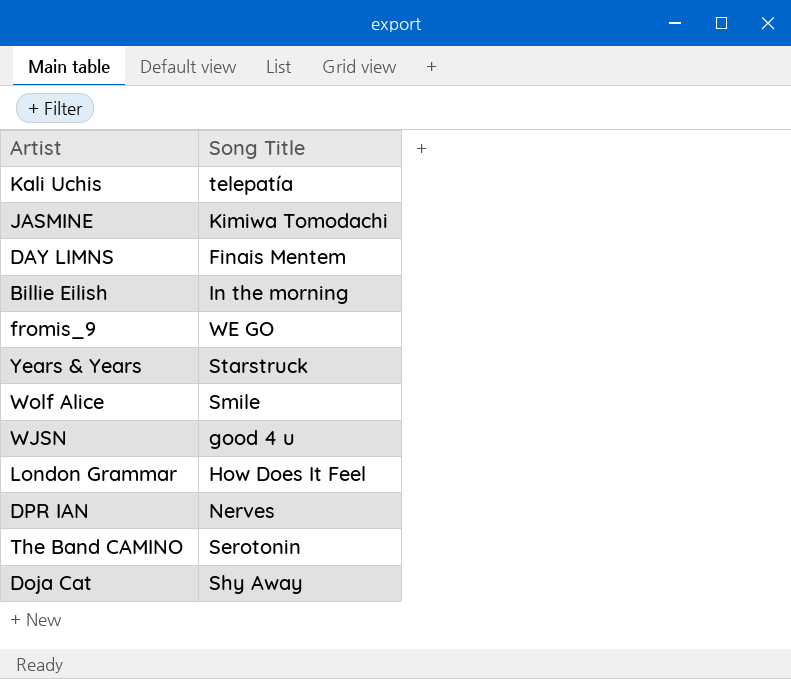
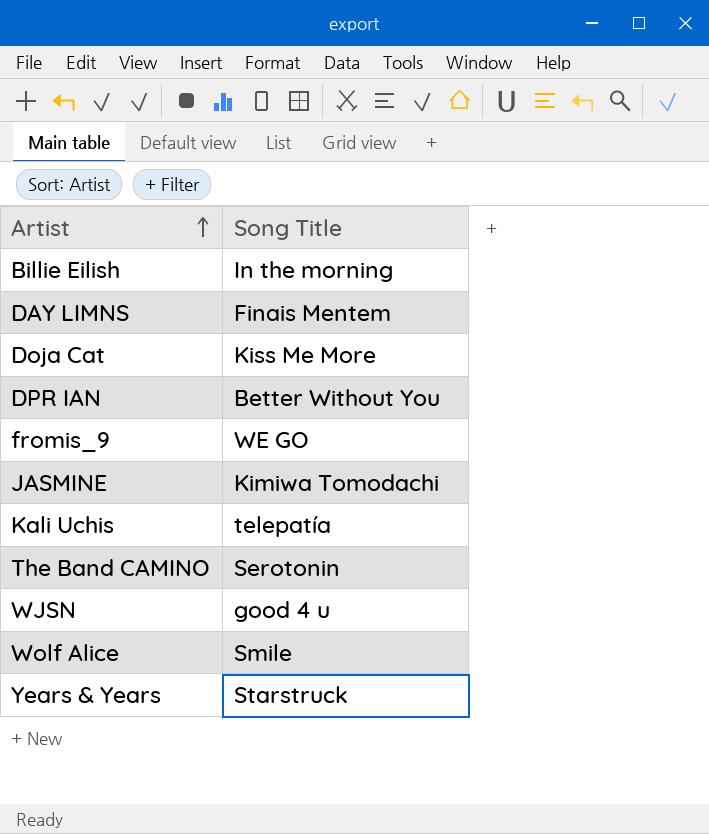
row order: none -> Artist ascending
row London Grammar: How Does It Feel -> none
Doja Cat | Song Title: Shy Away -> Kiss Me More
DPR IAN | Song Title: Nerves -> Better Without You

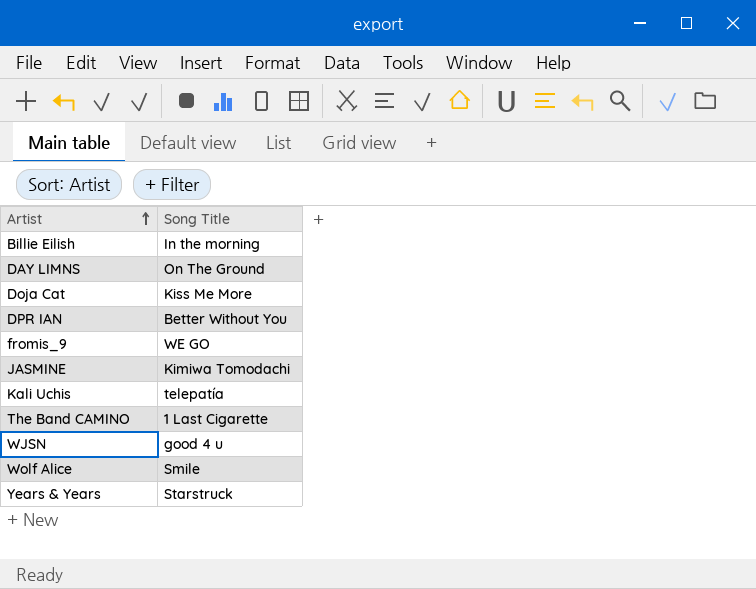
DAY LIMNS | Song Title: Finais Mentem -> On The Ground
The Band CAMINO | Song Title: Serotonin -> 1 Last Cigarette

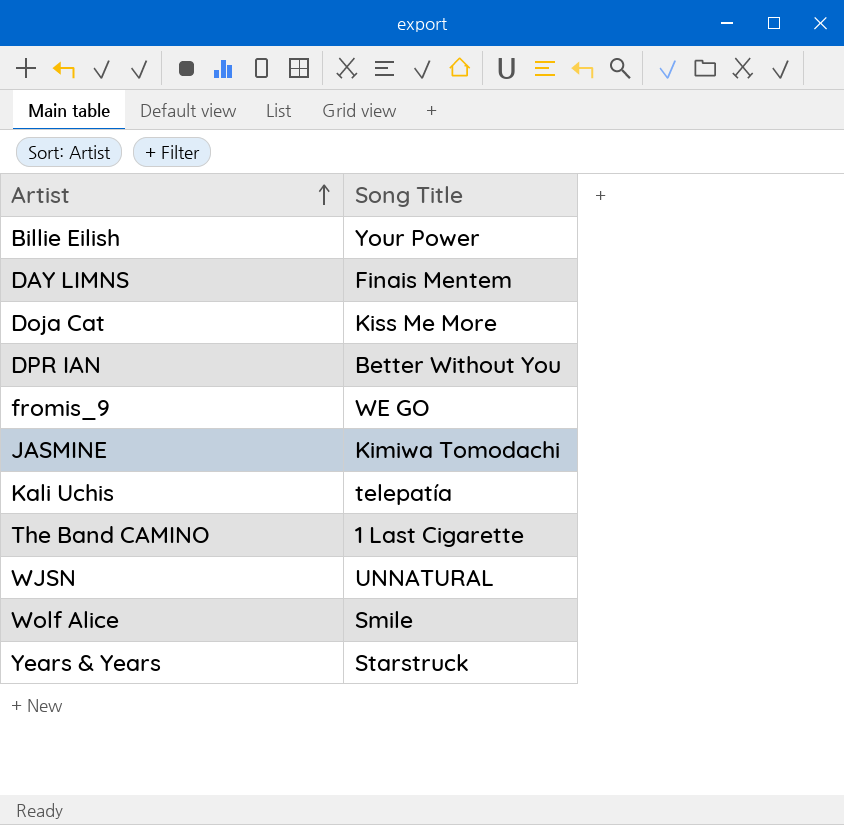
Billie Eilish | Song Title: In the morning -> Your Power
DAY LIMNS | Song Title: On The Ground -> Finais Mentem
WJSN | Song Title: good 4 u -> UNNATURAL

